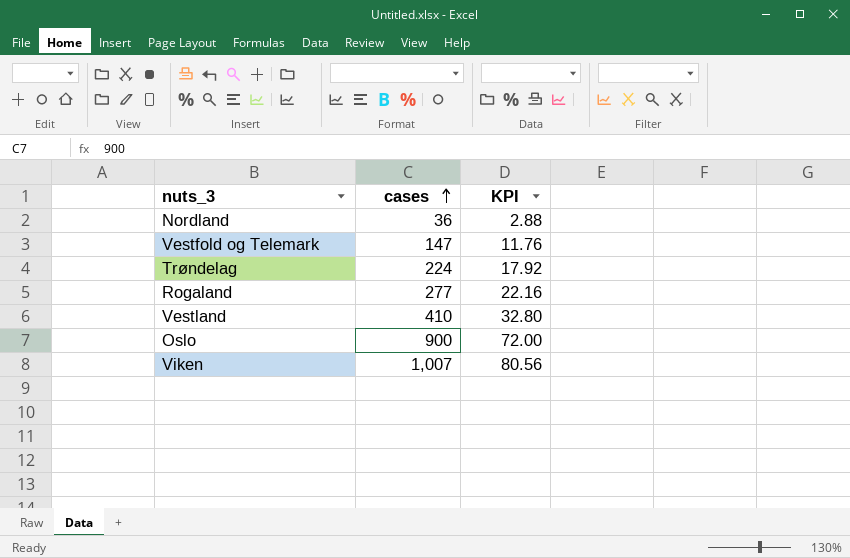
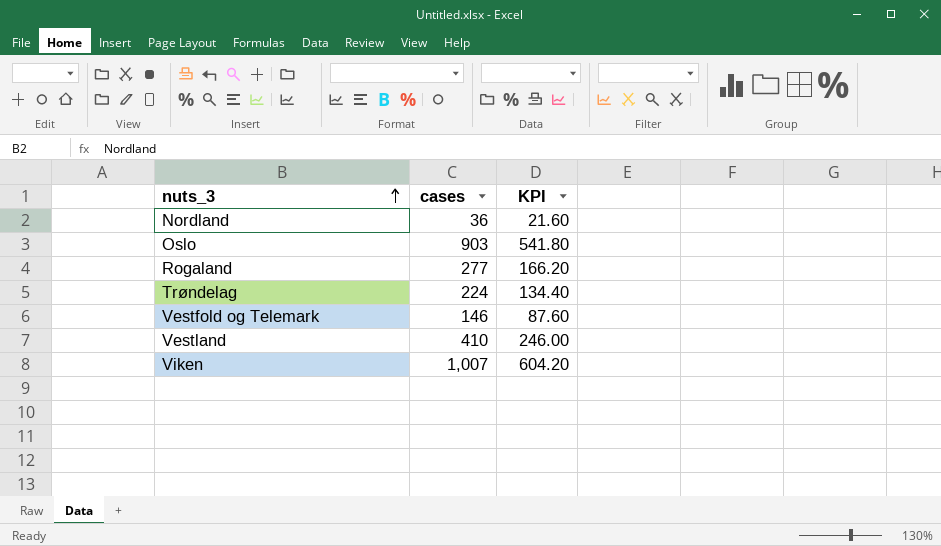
row order: cases ascending -> nuts_3 ascending
column KPI | formula: [cases] * 0.08 -> [cases] * 0.6
Oslo | cases: 900 -> 903
Vestfold og Telemark | cases: 147 -> 146

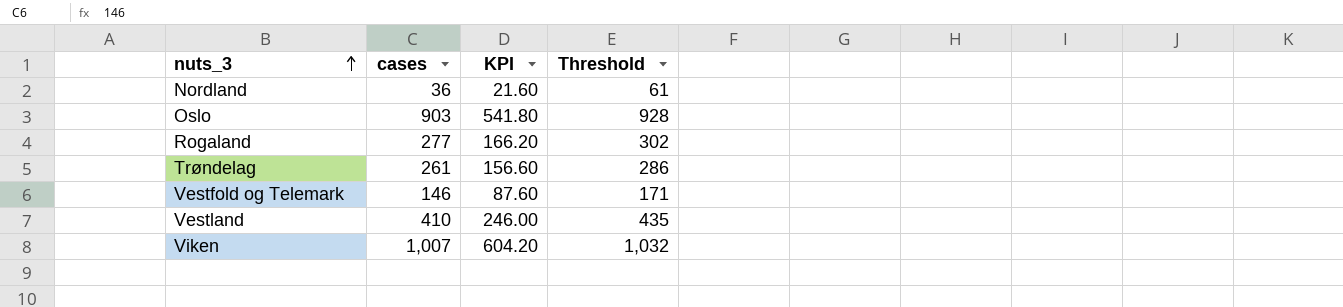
column Threshold | formula: none -> [cases] + 25
Trøndelag | cases: 224 -> 261
Trøndelag | KPI: 134.40 -> 156.60

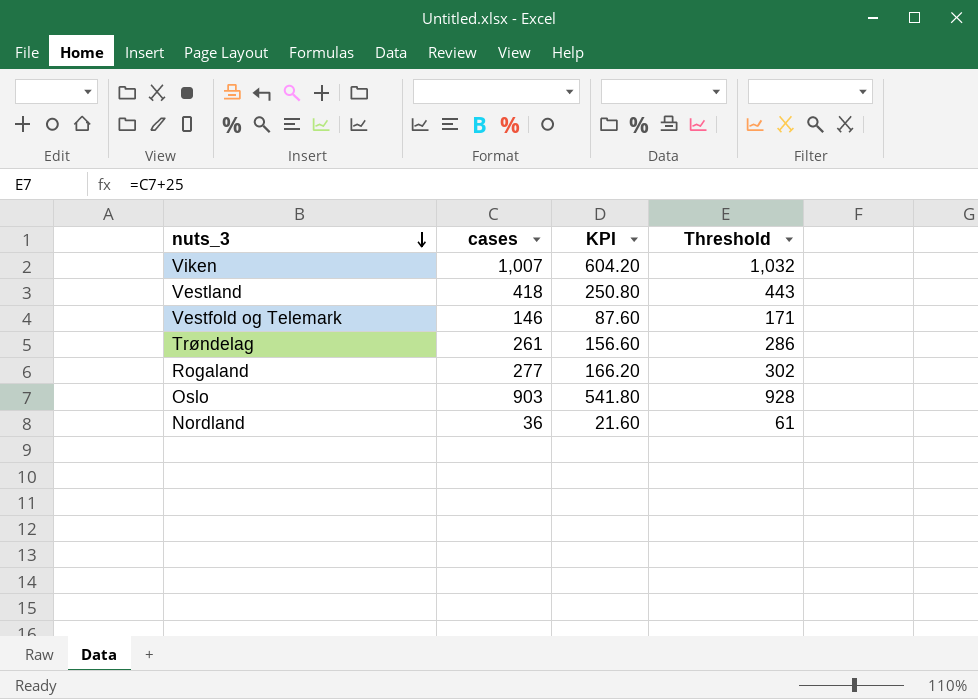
row order: nuts_3 ascending -> nuts_3 descending
Vestland | cases: 410 -> 418
Vestland | KPI: 246.00 -> 250.80
Vestland | Threshold: 435 -> 443

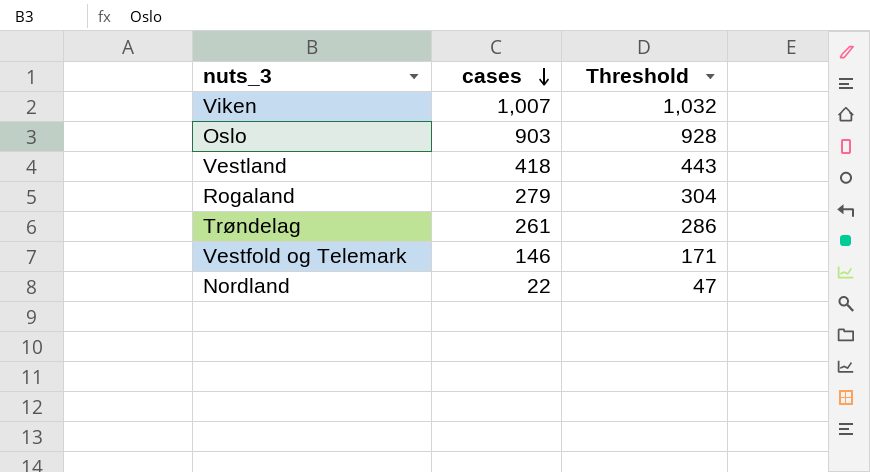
row order: nuts_3 descending -> cases descending
column KPI | formula: [cases] * 0.6 -> none
Rogaland | cases: 277 -> 279
Rogaland | Threshold: 302 -> 304
Nordland | cases: 36 -> 22
Nordland | Threshold: 61 -> 47

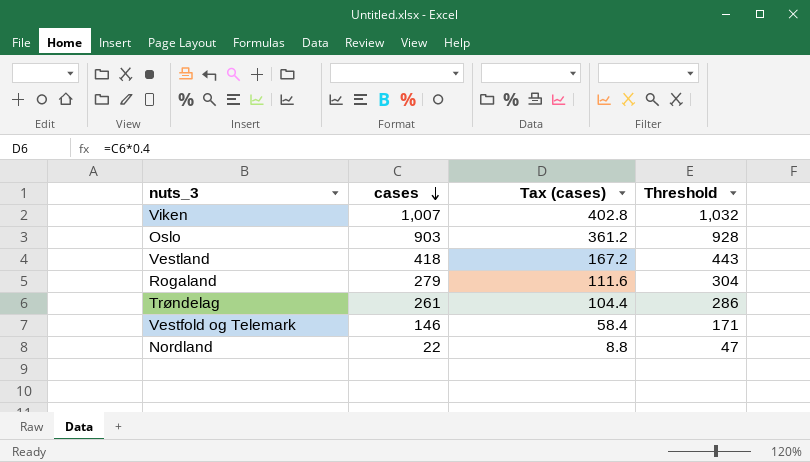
column Tax (cases) | formula: none -> [cases] * 0.4

